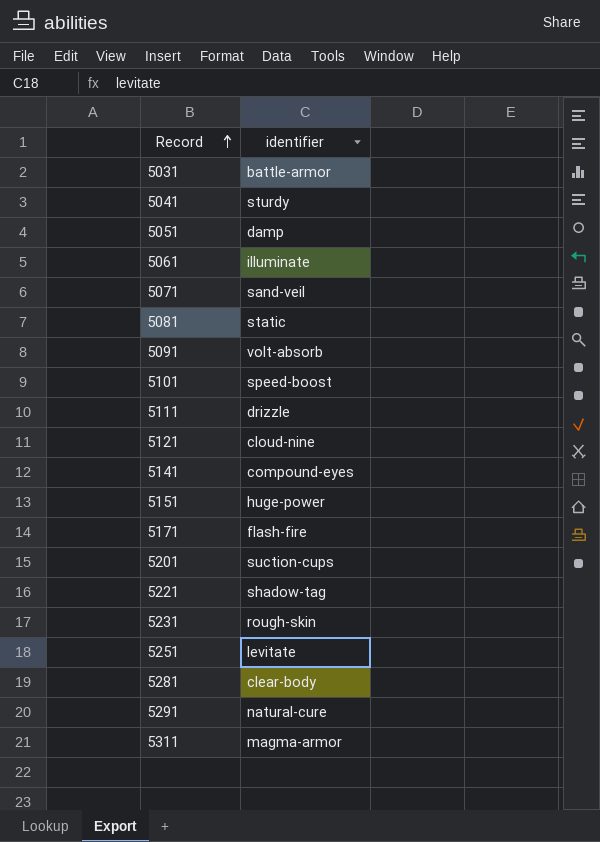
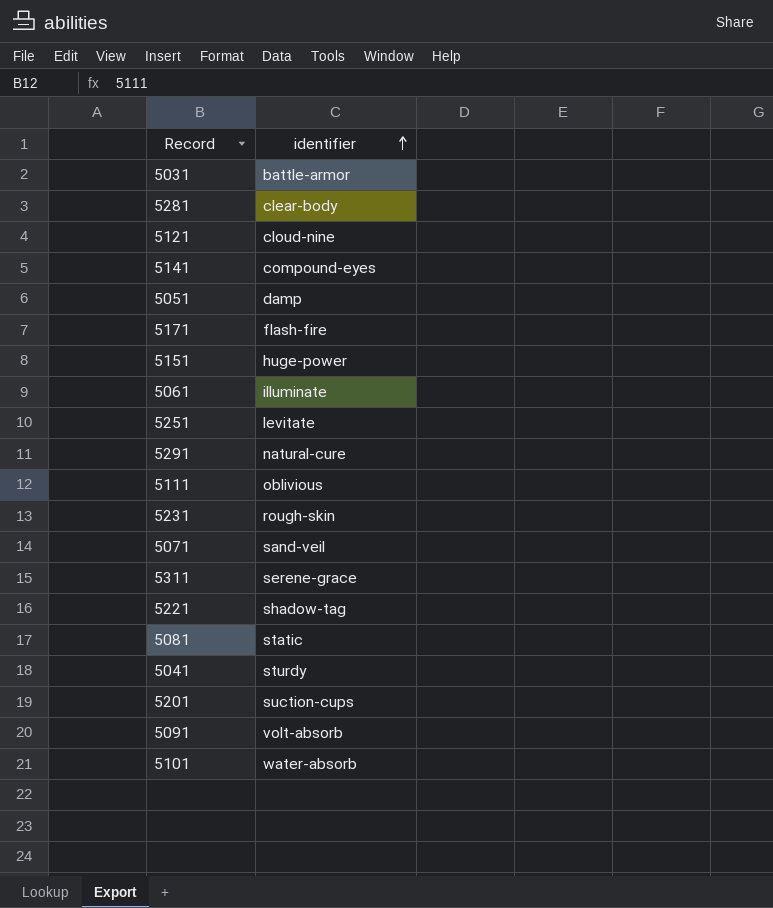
row order: Record ascending -> identifier ascending
5111 | identifier: drizzle -> oblivious
5311 | identifier: magma-armor -> serene-grace
5101 | identifier: speed-boost -> water-absorb

